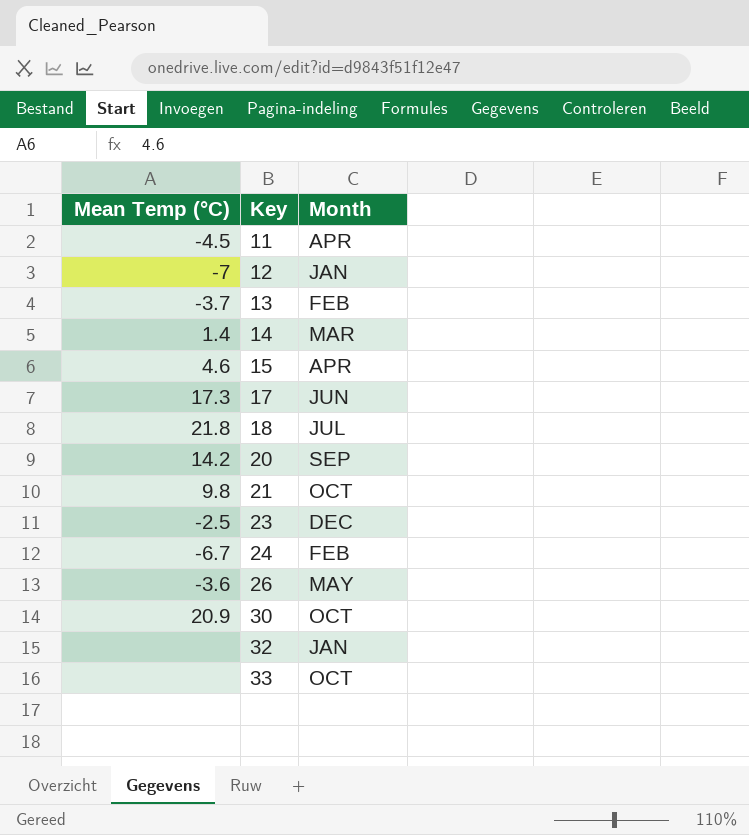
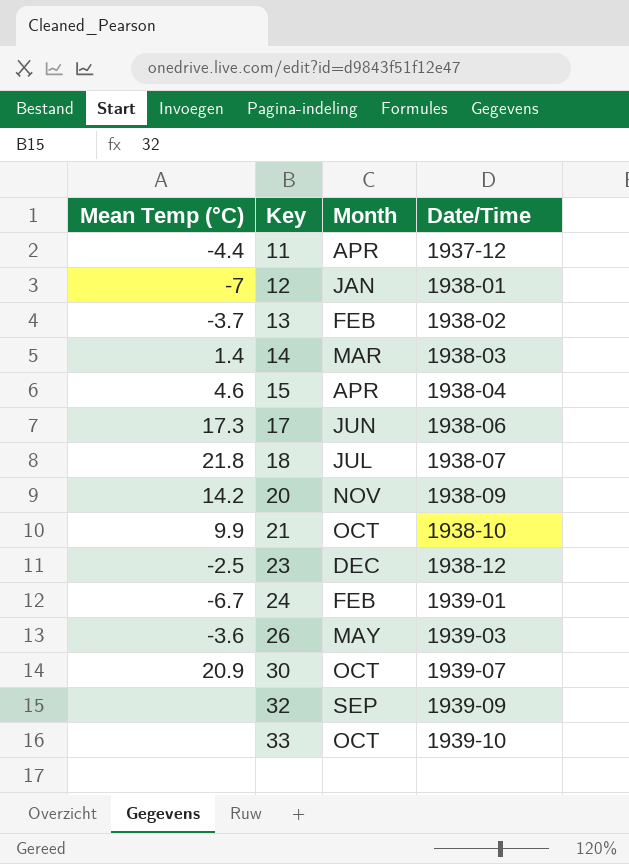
column Date/Time | position: none -> 4
11 | Mean Temp (°C): -4.5 -> -4.4
20 | Month: SEP -> NOV
21 | Mean Temp (°C): 9.8 -> 9.9
32 | Month: JAN -> SEP

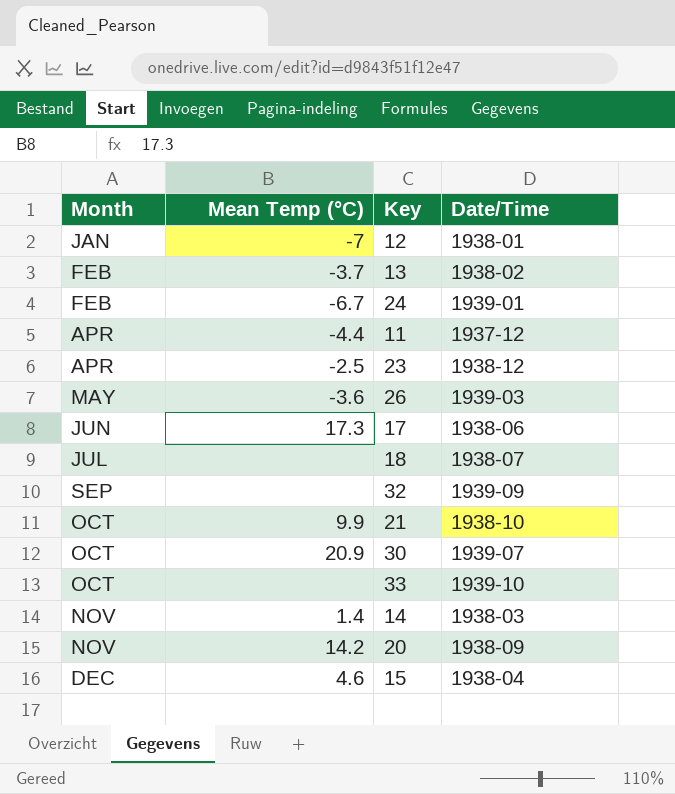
row order: Key ascending -> Month ascending
column Month | position: 3 -> 1
23 | Month: DEC -> APR
18 | Mean Temp (°C): 21.8 -> none
14 | Month: MAR -> NOV
15 | Month: APR -> DEC

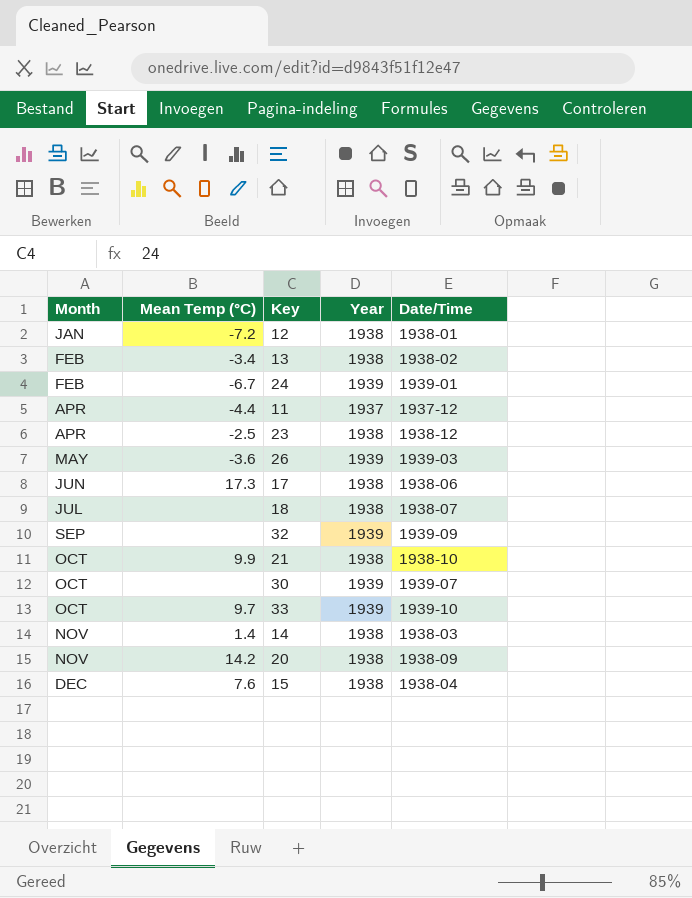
column Year | position: none -> 4
12 | Mean Temp (°C): -7 -> -7.2
13 | Mean Temp (°C): -3.7 -> -3.4
30 | Mean Temp (°C): 20.9 -> none
33 | Mean Temp (°C): none -> 9.7
15 | Mean Temp (°C): 4.6 -> 7.6

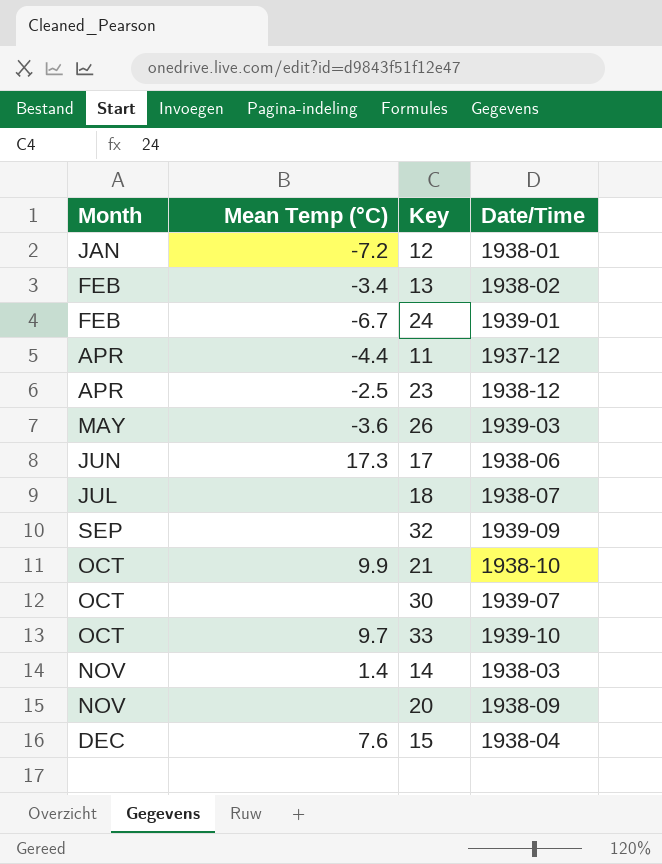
column Year | position: 4 -> none
20 | Mean Temp (°C): 14.2 -> none

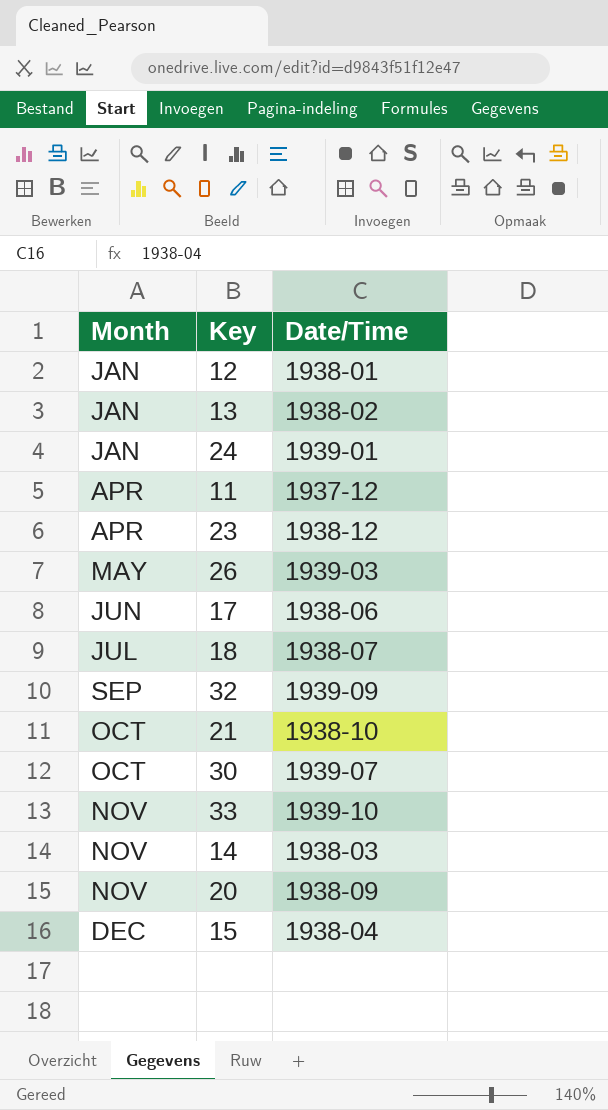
column Mean Temp (°C) | position: 2 -> none
13 | Month: FEB -> JAN
24 | Month: FEB -> JAN
33 | Month: OCT -> NOV

